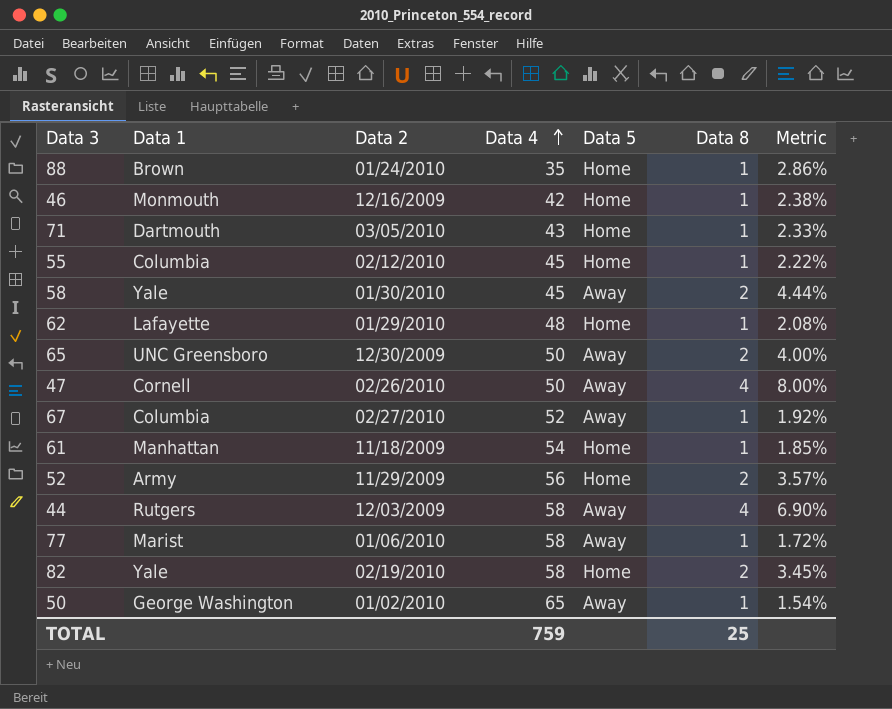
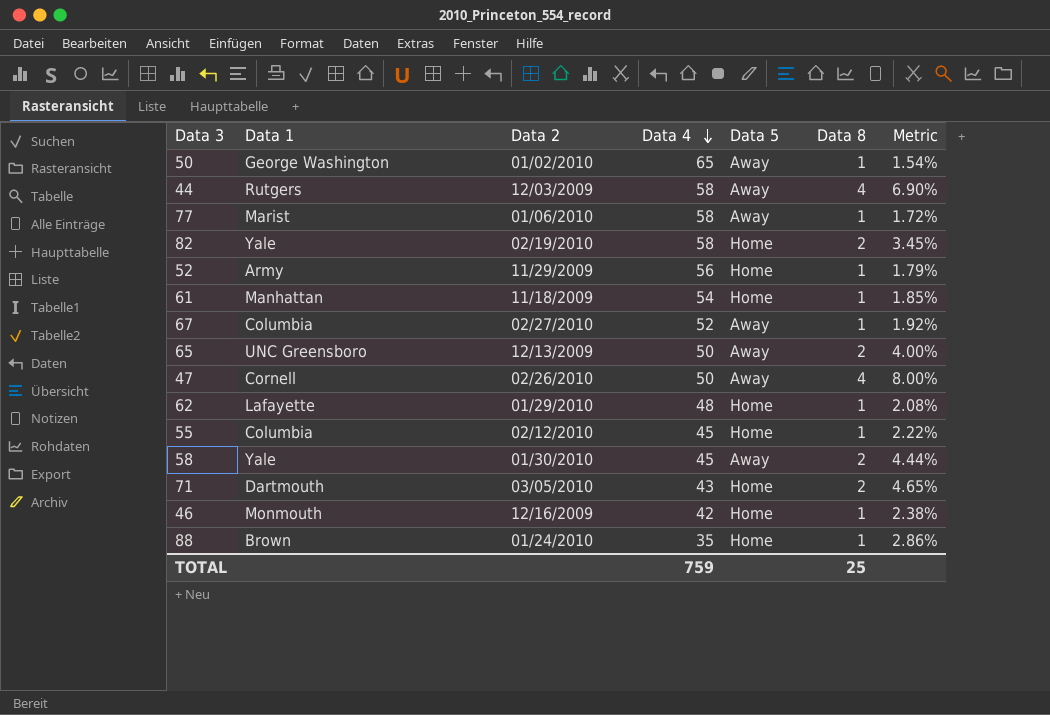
row order: Data 4 ascending -> Data 4 descending
52 | Data 8: 2 -> 1
52 | Metric: 3.57% -> 1.79%
65 | Data 2: 12/30/2009 -> 12/13/2009
71 | Data 8: 1 -> 2
71 | Metric: 2.33% -> 4.65%

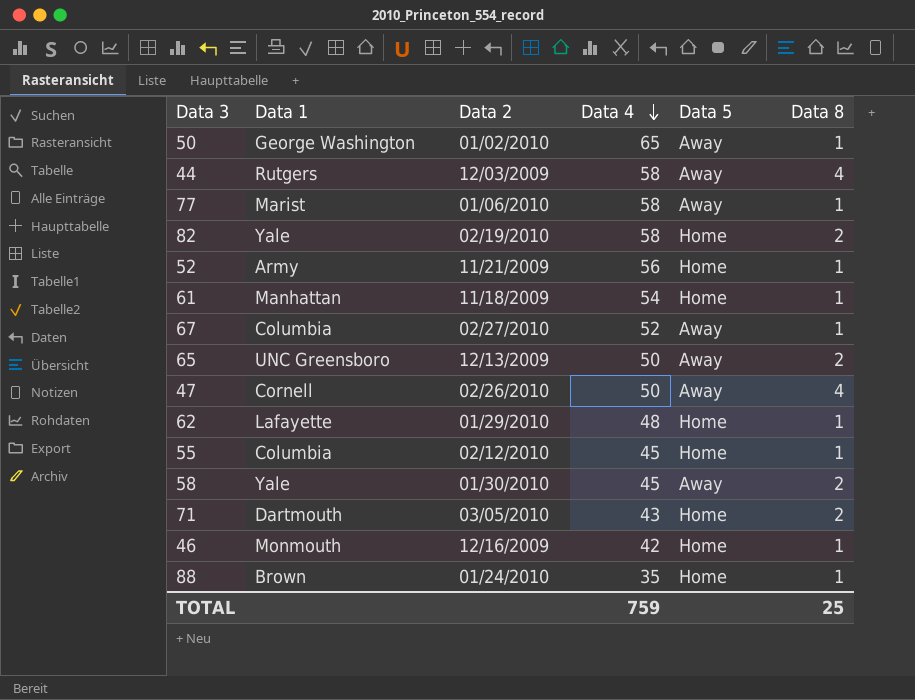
column Metric | formula: [Data 8] / [Data 4] -> none
52 | Data 2: 11/29/2009 -> 11/21/2009

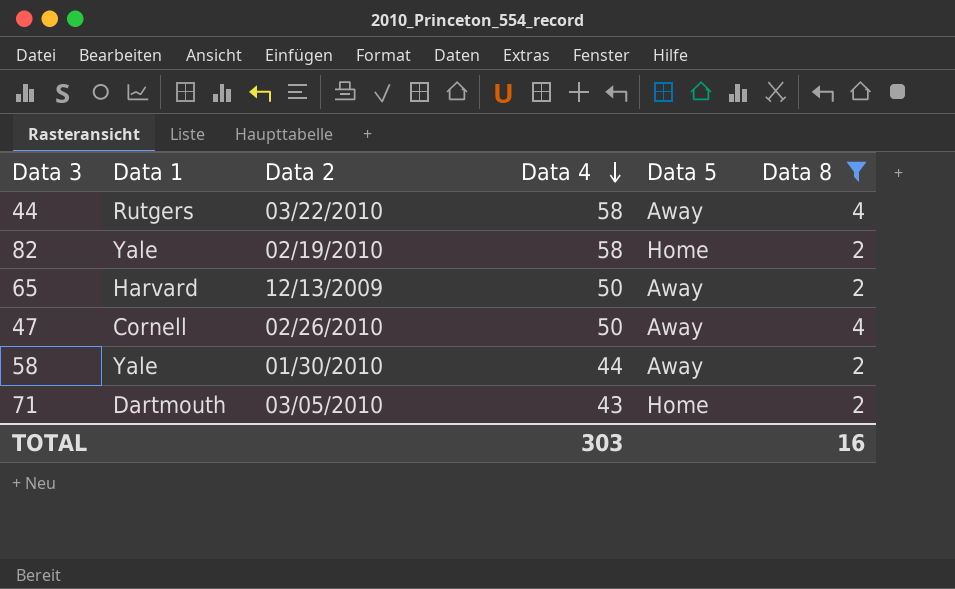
filter: none -> Data 8 != 1
44 | Data 2: 12/03/2009 -> 03/22/2010
65 | Data 1: UNC Greensboro -> Harvard
58 | Data 4: 45 -> 44
TOTAL | Data 4: 759 -> 303
TOTAL | Data 8: 25 -> 16

